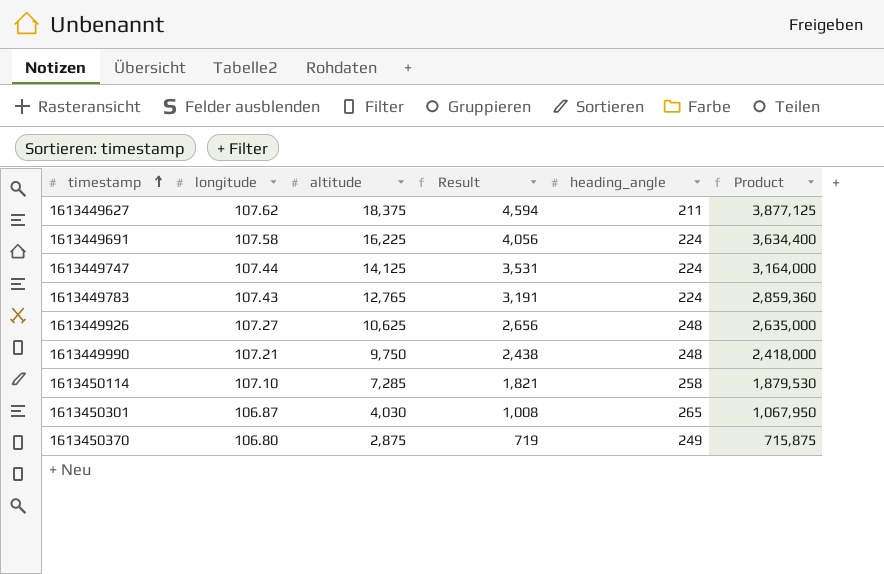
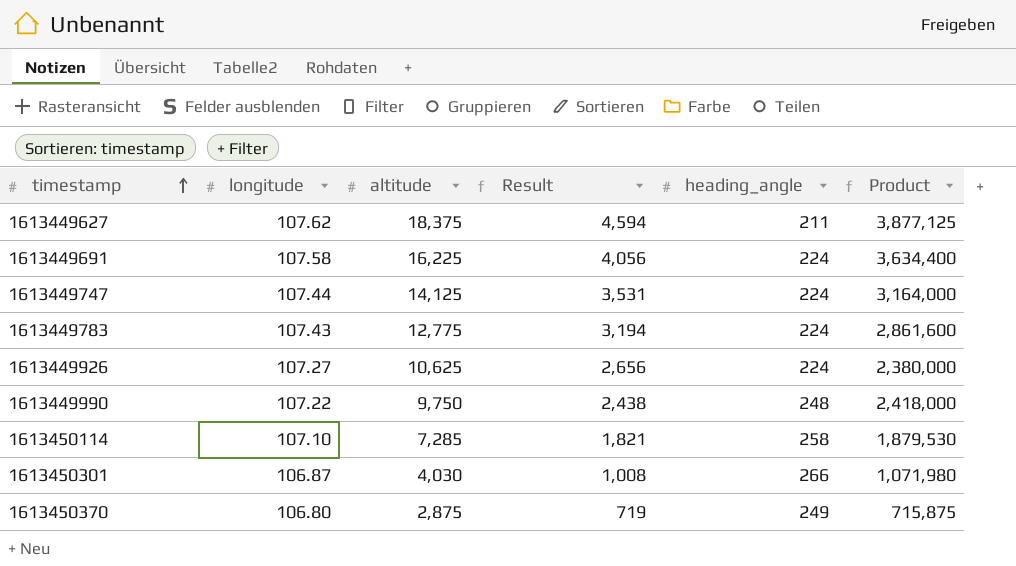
1613449783 | altitude: 12,765 -> 12,775
1613449783 | Result: 3,191 -> 3,194
1613449783 | Product: 2,859,360 -> 2,861,600
1613449926 | heading_angle: 248 -> 224
1613449926 | Product: 2,635,000 -> 2,380,000
1613449990 | longitude: 107.21 -> 107.22
1613450301 | heading_angle: 265 -> 266
1613450301 | Product: 1,067,950 -> 1,071,980

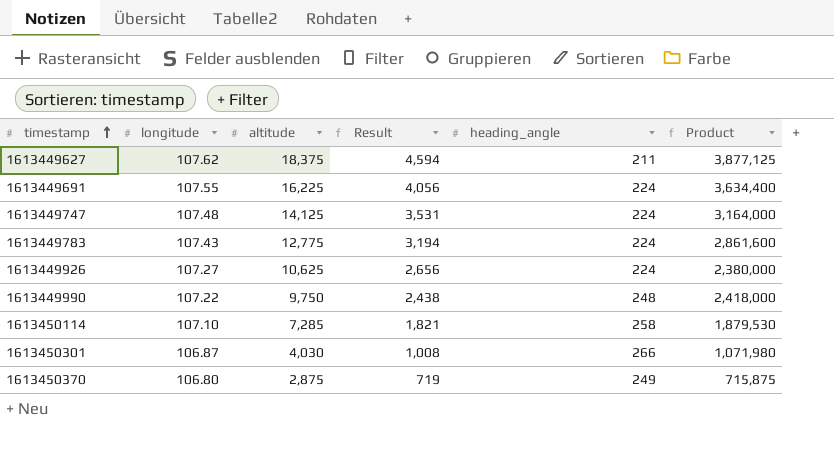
1613449691 | longitude: 107.58 -> 107.55
1613449747 | longitude: 107.44 -> 107.48

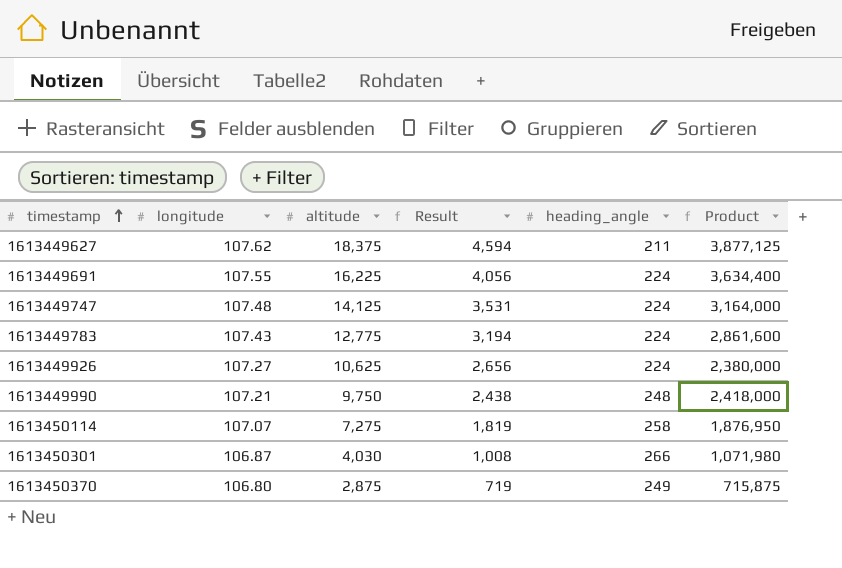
1613449990 | longitude: 107.22 -> 107.21
1613450114 | longitude: 107.10 -> 107.07
1613450114 | altitude: 7,285 -> 7,275
1613450114 | Result: 1,821 -> 1,819
1613450114 | Product: 1,879,530 -> 1,876,950

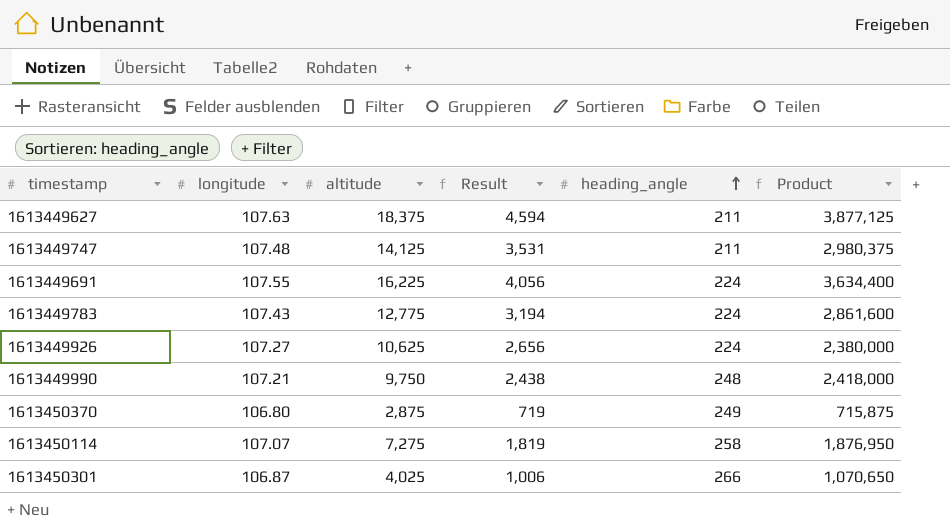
row order: timestamp ascending -> heading_angle ascending
1613449627 | longitude: 107.62 -> 107.63
1613449747 | heading_angle: 224 -> 211
1613449747 | Product: 3,164,000 -> 2,980,375
1613450301 | altitude: 4,030 -> 4,025
1613450301 | Result: 1,008 -> 1,006
1613450301 | Product: 1,071,980 -> 1,070,650

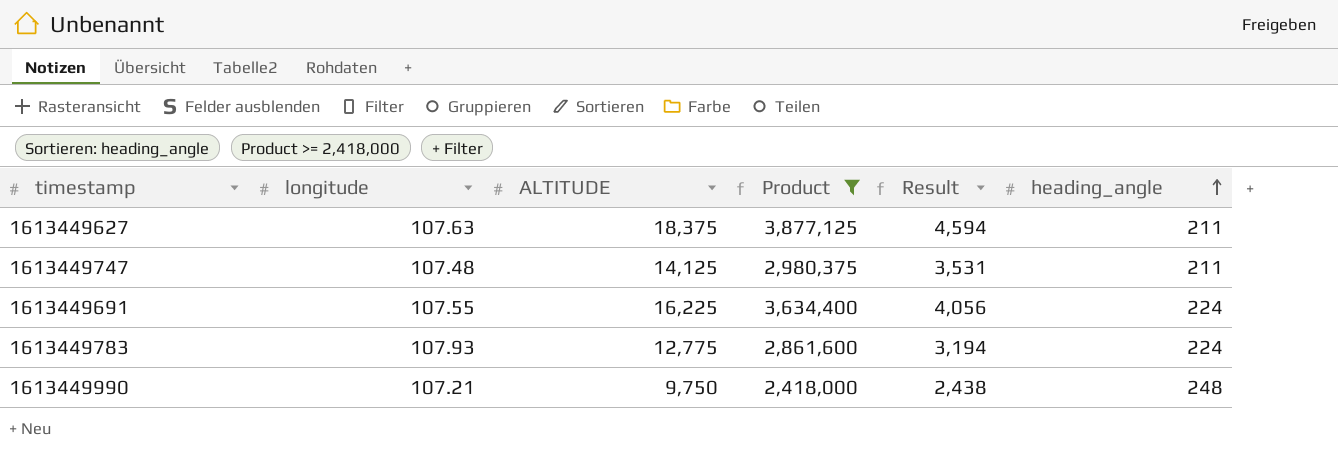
filter: none -> Product >= 2,418,000
column name: altitude -> ALTITUDE
column Product | position: 6 -> 4
1613449783 | longitude: 107.43 -> 107.93

